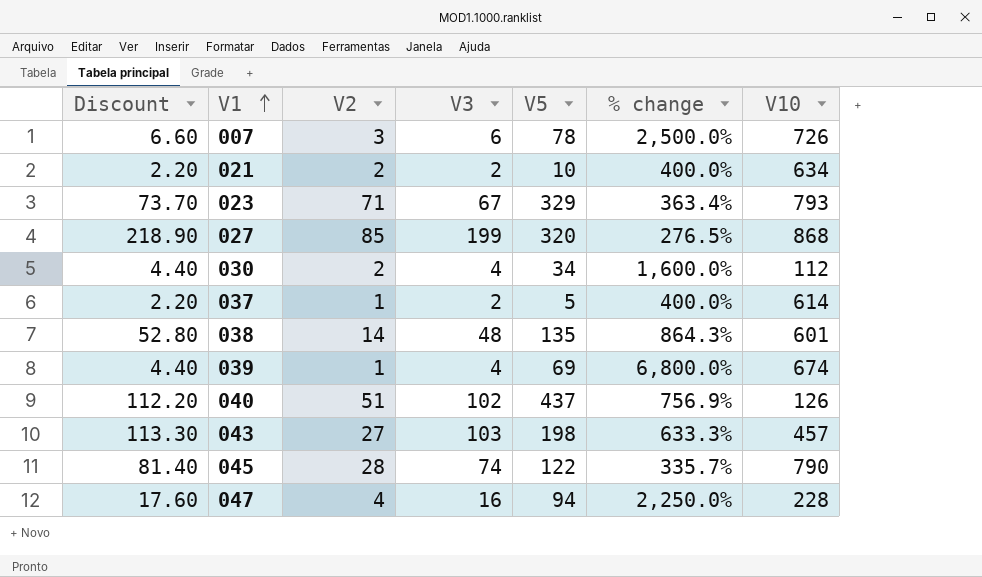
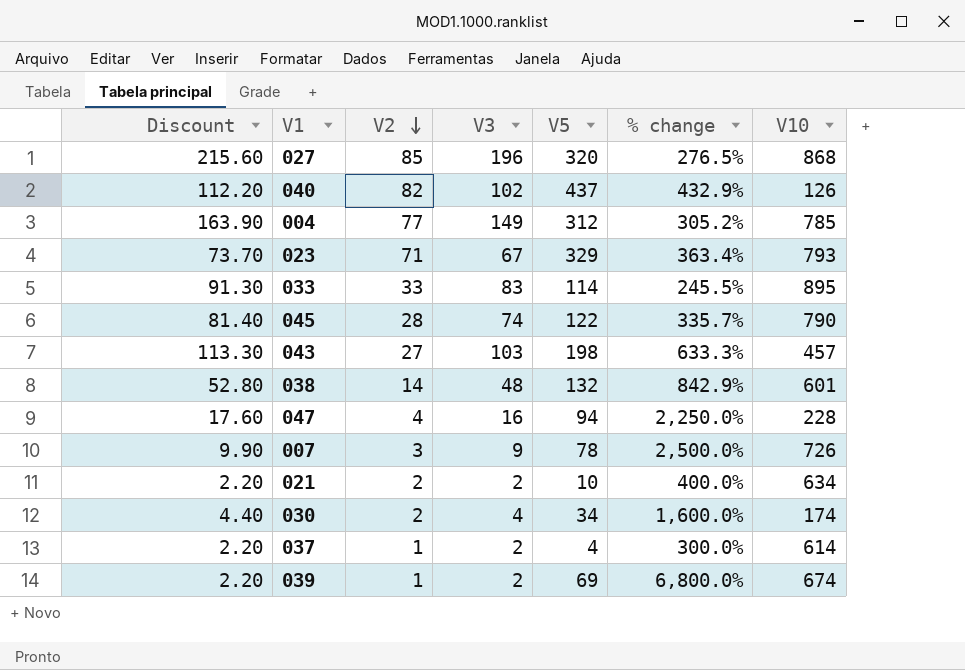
row order: V1 ascending -> V2 descending
027 | Discount: 218.90 -> 215.60
027 | V3: 199 -> 196
040 | V2: 51 -> 82
040 | % change: 756.9% -> 432.9%
row 004: none -> 163.90 | 77 | 149 | 312 | 305.2% | 785
row 033: none -> 91.30 | 33 | 83 | 114 | 245.5% | 895
038 | V5: 135 -> 132
038 | % change: 864.3% -> 842.9%
007 | Discount: 6.60 -> 9.90
007 | V3: 6 -> 9
030 | V10: 112 -> 174
037 | V5: 5 -> 4
037 | % change: 400.0% -> 300.0%
039 | Discount: 4.40 -> 2.20
039 | V3: 4 -> 2

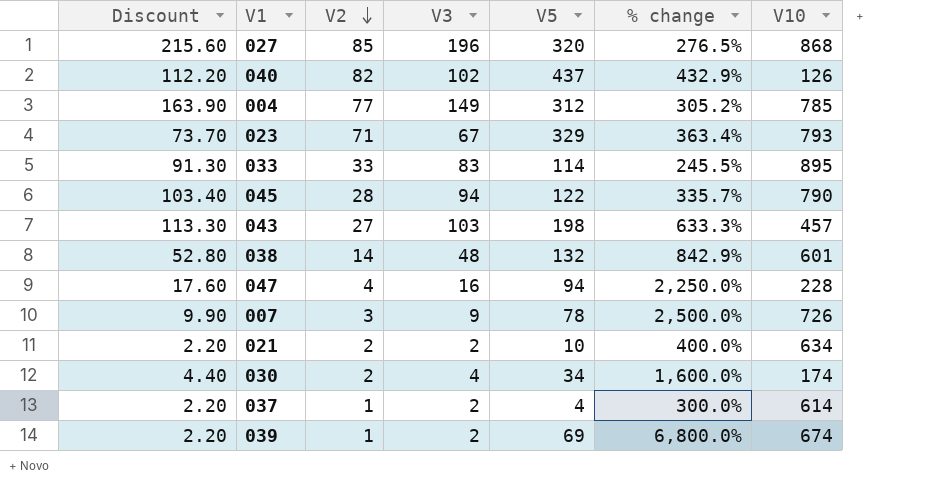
045 | Discount: 81.40 -> 103.40
045 | V3: 74 -> 94

